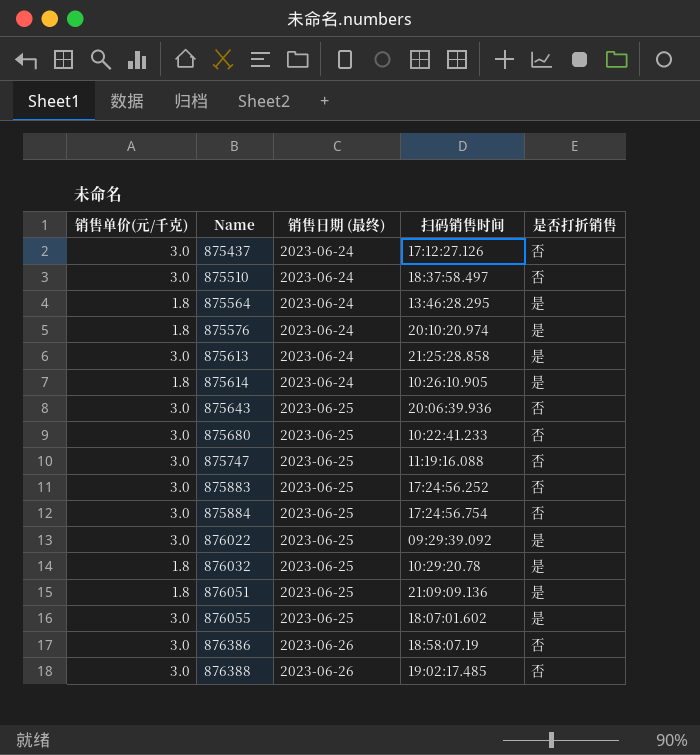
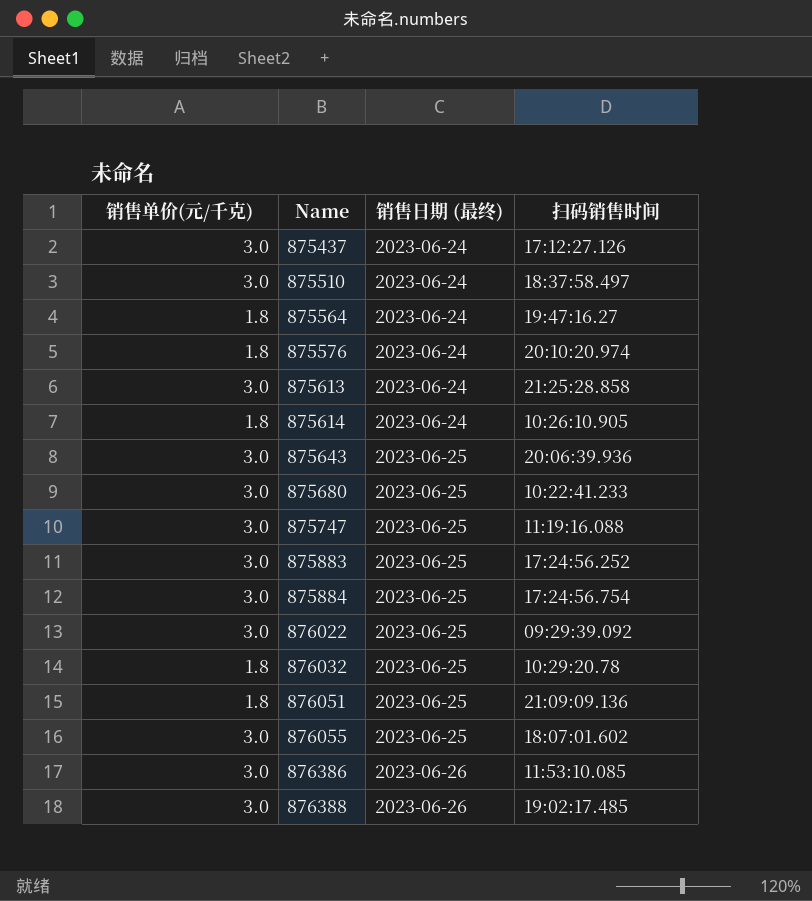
column 是否打折销售 | position: 5 -> none
875564 | 扫码销售时间: 13:46:28.295 -> 19:47:16.27
876386 | 扫码销售时间: 18:58:07.19 -> 11:53:10.085

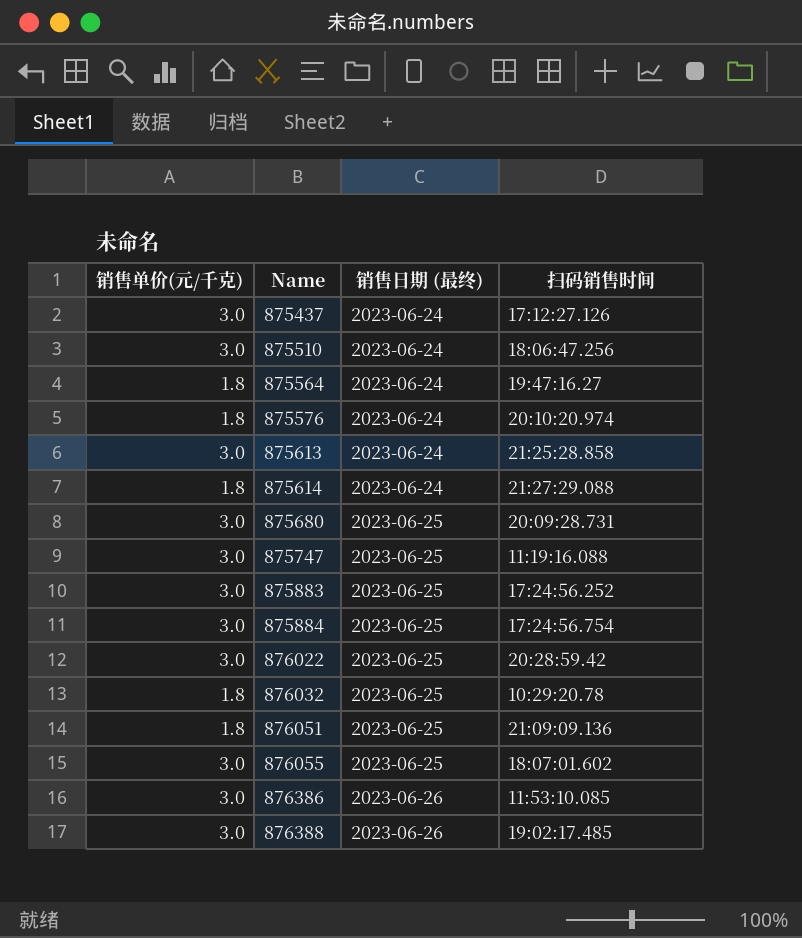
row 875643: 3.0 | 2023-06-25 | 20:06:39.936 -> none
875510 | 扫码销售时间: 18:37:58.497 -> 18:06:47.256
875614 | 扫码销售时间: 10:26:10.905 -> 21:27:29.088
875680 | 扫码销售时间: 10:22:41.233 -> 20:09:28.731
876022 | 扫码销售时间: 09:29:39.092 -> 20:28:59.42

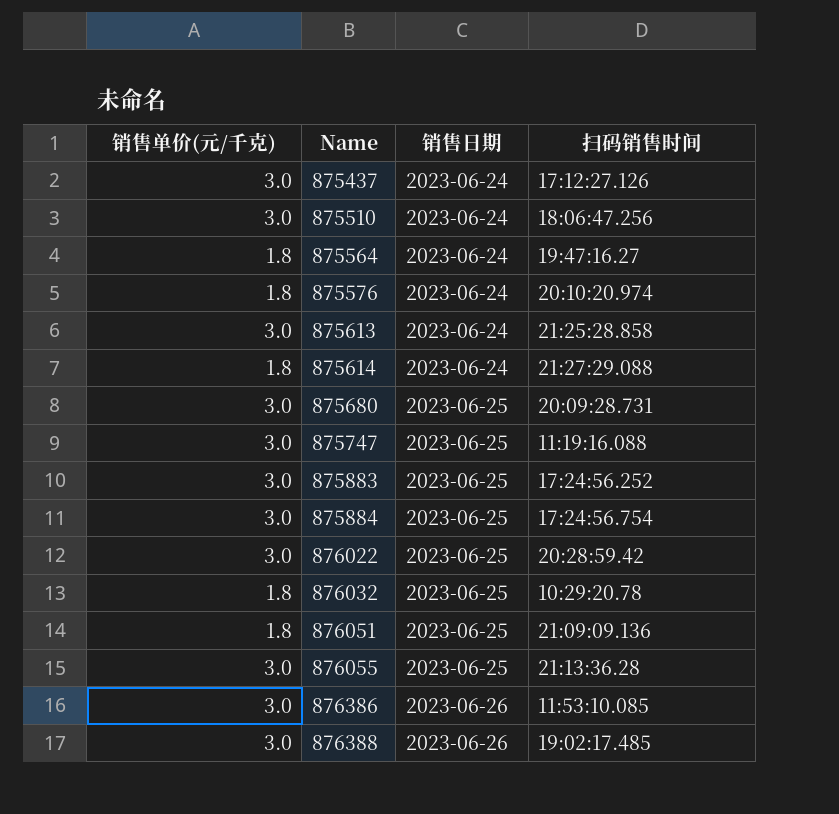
column name: 销售日期 (最终) -> 销售日期
876055 | 扫码销售时间: 18:07:01.602 -> 21:13:36.28

